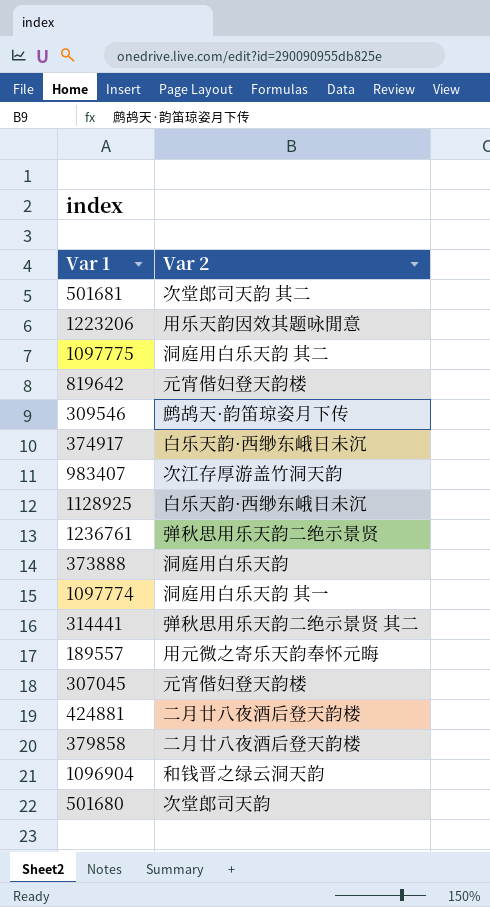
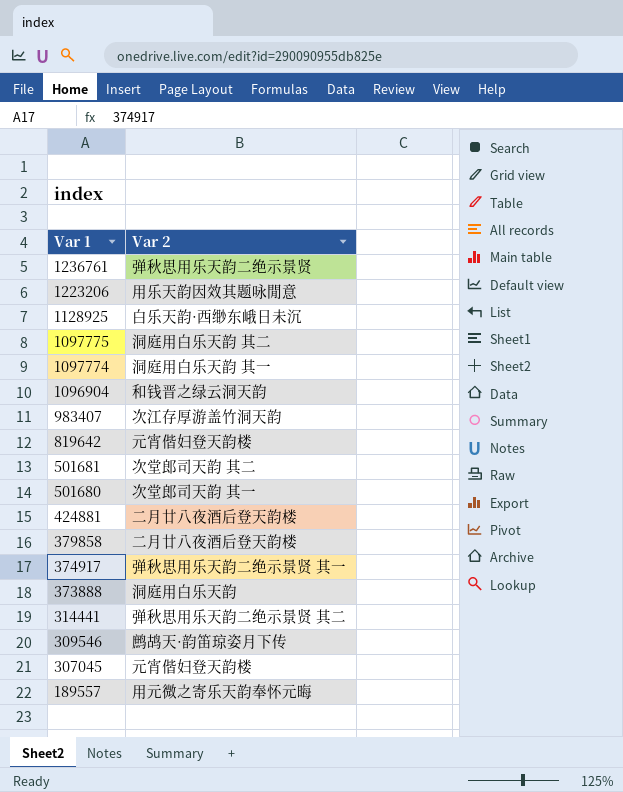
row order: none -> Var 1 descending
501680 | Var 2: 次堂郎司天韵 -> 次堂郎司天韵 其一
374917 | Var 2: 白乐天韵·西缈东峨日未沉 -> 弹秋思用乐天韵二绝示景贤 其一

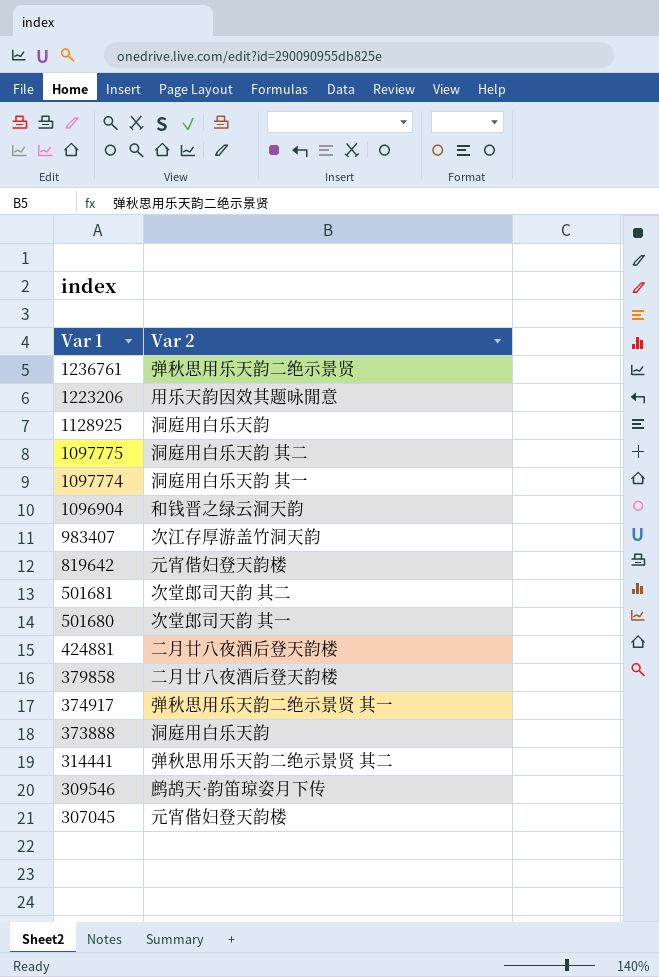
row 189557: 用元微之寄乐天韵奉怀元晦 -> none
1128925 | Var 2: 白乐天韵·西缈东峨日未沉 -> 洞庭用白乐天韵

